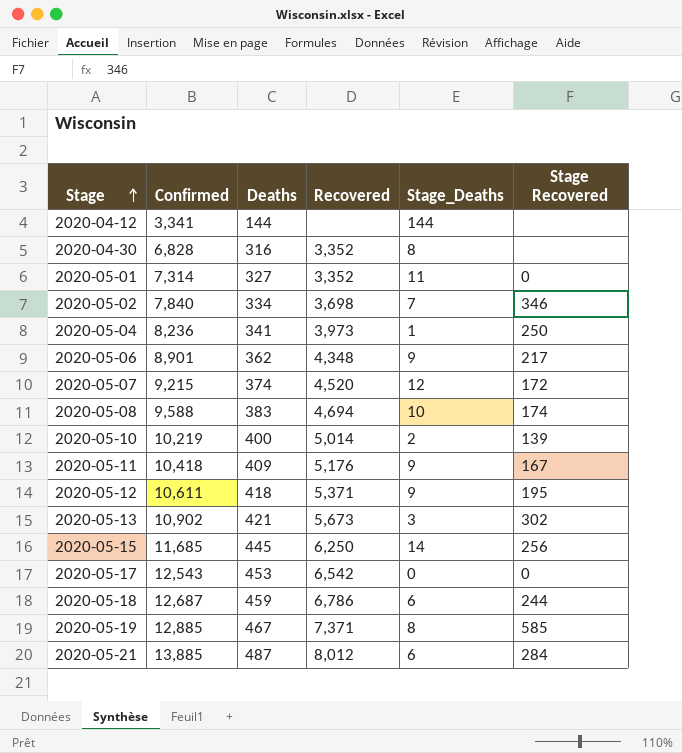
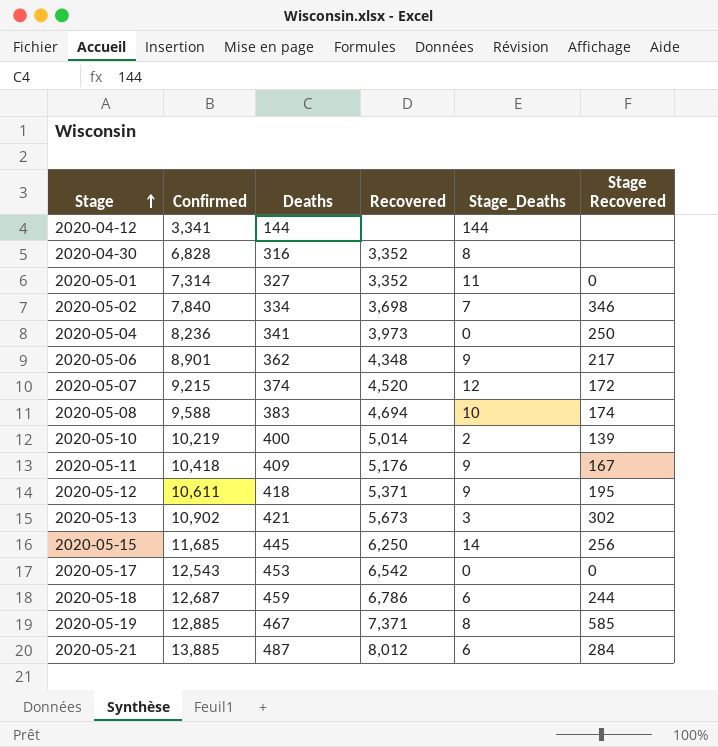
2020-05-04 | Stage_Deaths: 1 -> 0

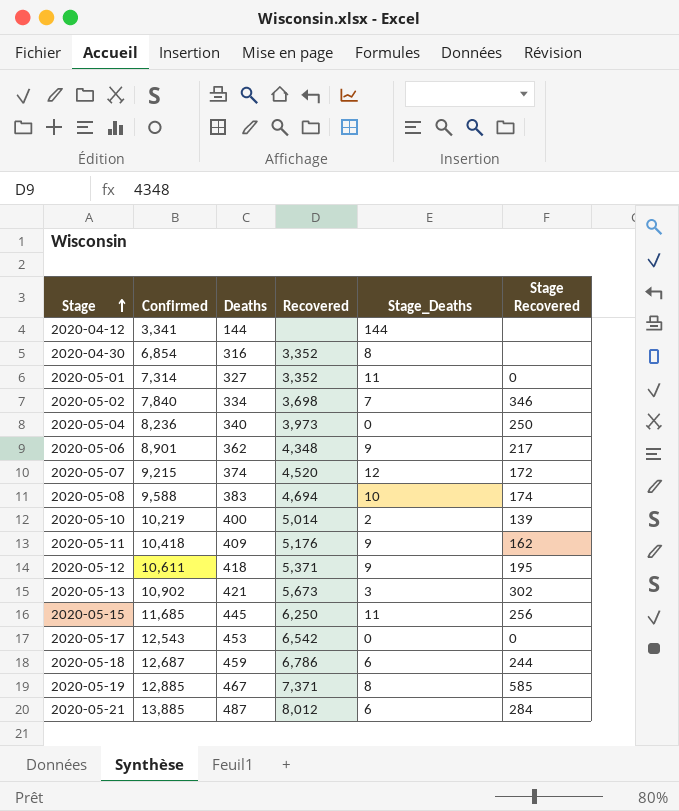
2020-04-30 | Confirmed: 6,828 -> 6,854
2020-05-04 | Deaths: 341 -> 340
2020-05-11 | Stage Recovered: 167 -> 162
2020-05-15 | Stage_Deaths: 14 -> 11

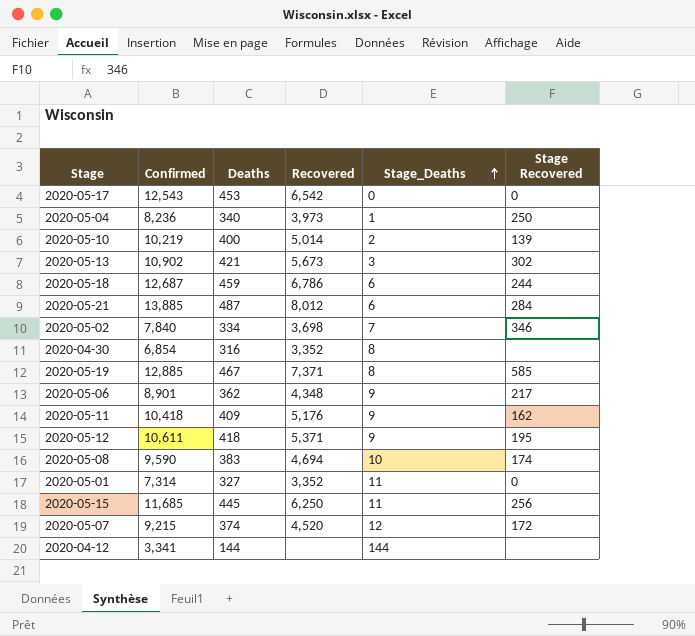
row order: Stage ascending -> Stage_Deaths ascending
2020-05-04 | Stage_Deaths: 0 -> 1
2020-05-08 | Confirmed: 9,588 -> 9,590

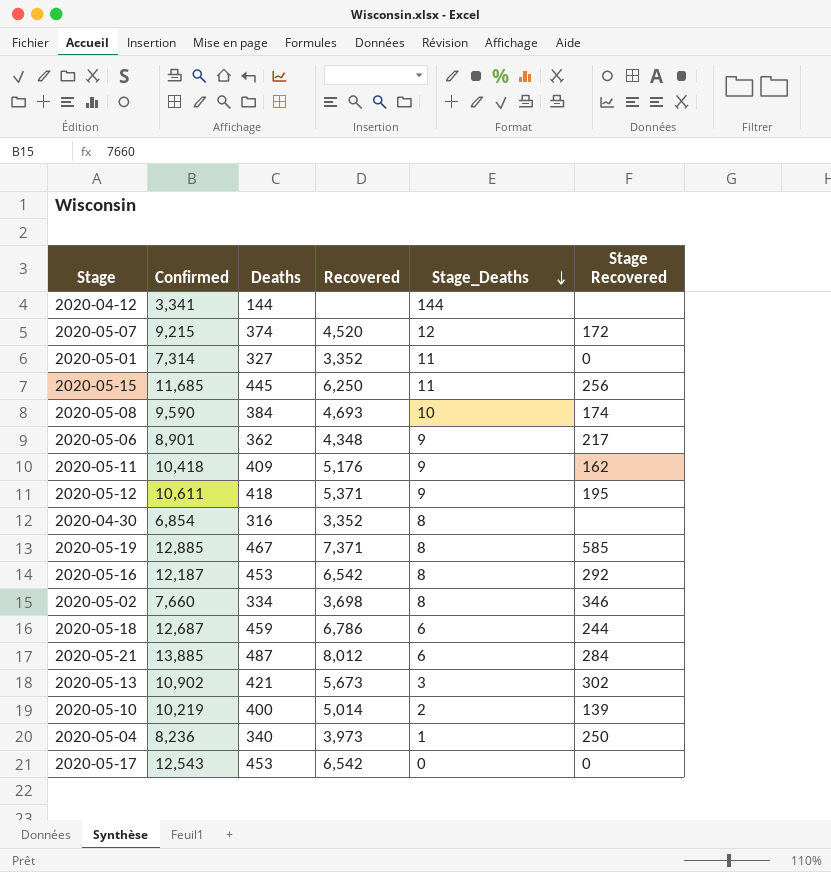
row order: Stage_Deaths ascending -> Stage_Deaths descending
2020-05-08 | Deaths: 383 -> 384
2020-05-08 | Recovered: 4,694 -> 4,693
row 2020-05-16: none -> 12,187 | 453 | 6,542 | 8 | 292
2020-05-02 | Confirmed: 7,840 -> 7,660
2020-05-02 | Stage_Deaths: 7 -> 8

